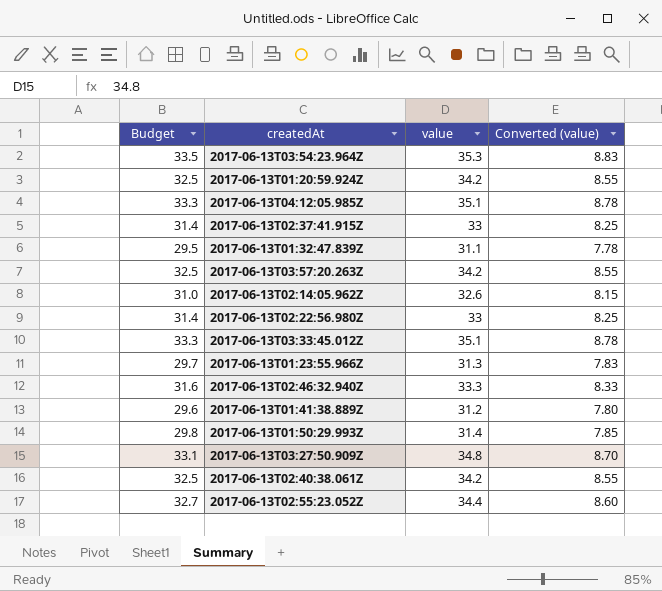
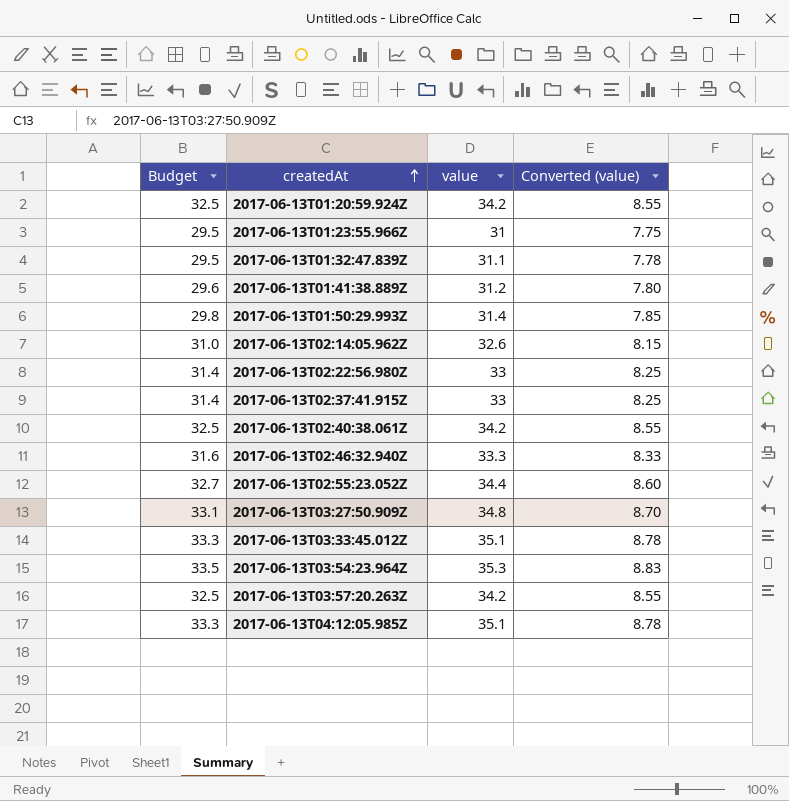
row order: none -> createdAt ascending
2017-06-13T01:23:55.966Z | Budget: 29.7 -> 29.5
2017-06-13T01:23:55.966Z | value: 31.3 -> 31
2017-06-13T01:23:55.966Z | Converted (value): 7.83 -> 7.75

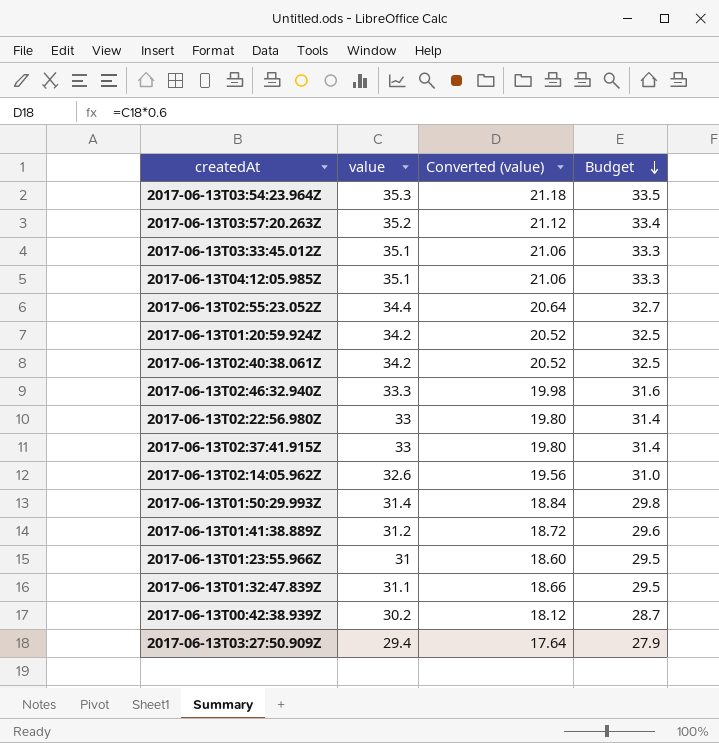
row order: createdAt ascending -> Budget descending
column Converted (value) | formula: [value] * 0.25 -> [value] * 0.6
column Budget | position: 1 -> 4
2017-06-13T03:57:20.263Z | value: 34.2 -> 35.2
2017-06-13T03:57:20.263Z | Budget: 32.5 -> 33.4
row 2017-06-13T00:42:38.939Z: none -> 30.2 | 18.12 | 28.7
2017-06-13T03:27:50.909Z | value: 34.8 -> 29.4
2017-06-13T03:27:50.909Z | Budget: 33.1 -> 27.9

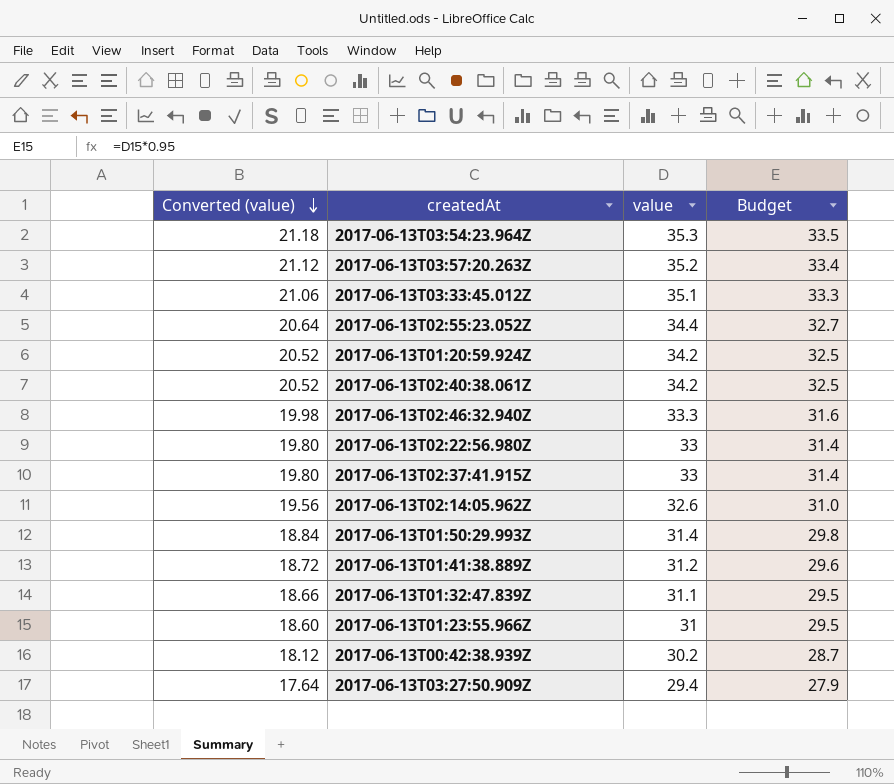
row order: Budget descending -> Converted (value) descending
column Converted (value) | position: 3 -> 1
row 2017-06-13T04:12:05.985Z: 35.1 | 21.06 | 33.3 -> none

